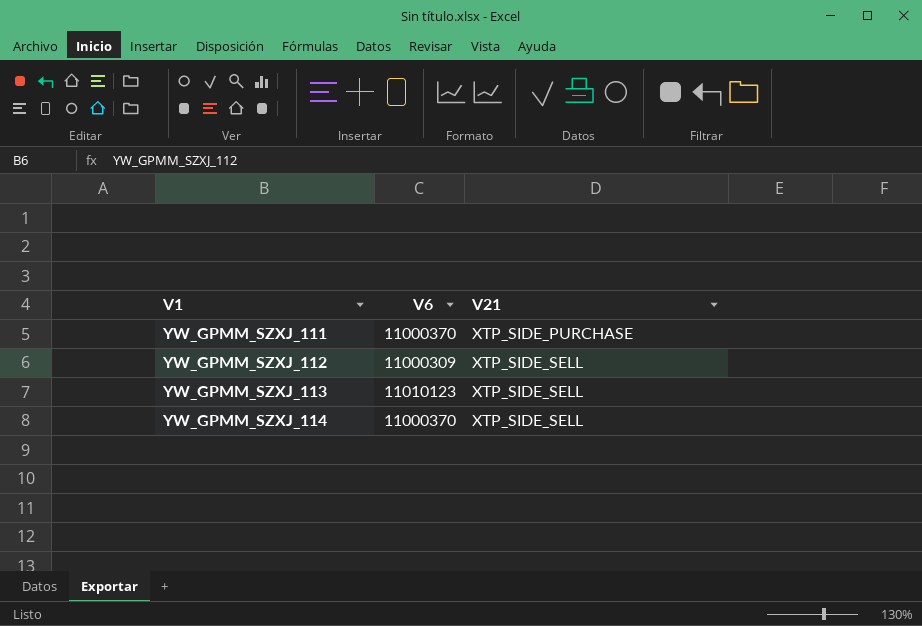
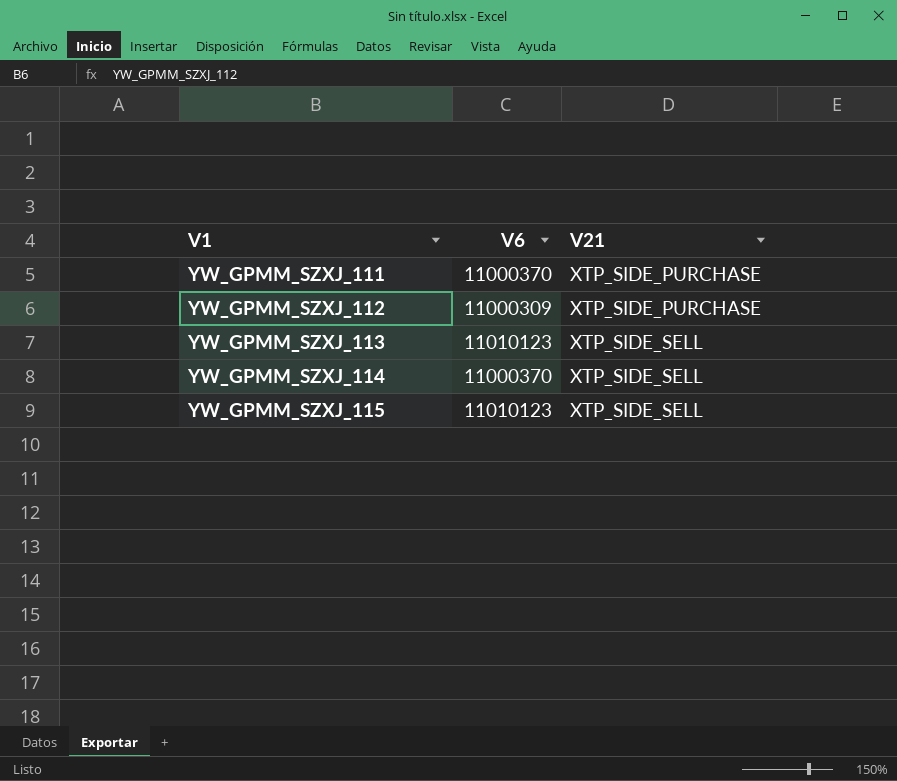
YW_GPMM_SZXJ_112 | V21: XTP_SIDE_SELL -> XTP_SIDE_PURCHASE
row YW_GPMM_SZXJ_115: none -> 11010123 | XTP_SIDE_SELL

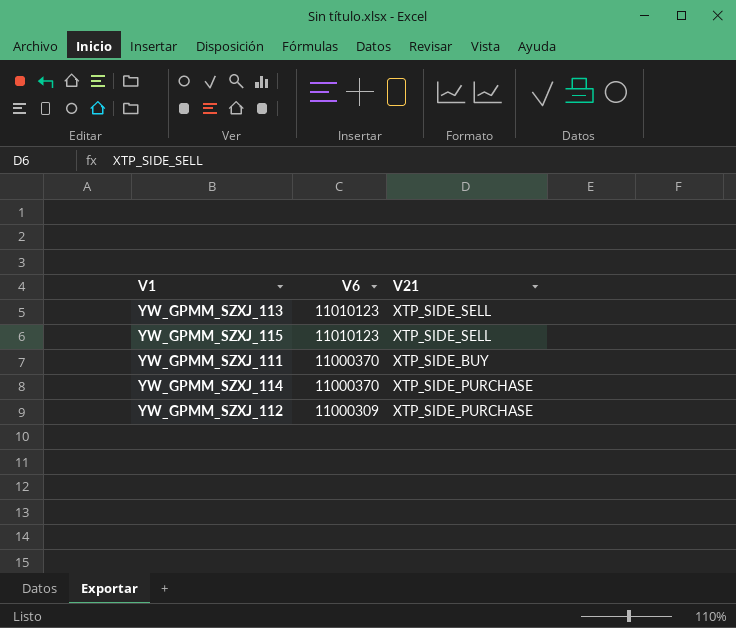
row order: V1 ascending -> V6 descending
YW_GPMM_SZXJ_111 | V21: XTP_SIDE_PURCHASE -> XTP_SIDE_BUY
YW_GPMM_SZXJ_114 | V21: XTP_SIDE_SELL -> XTP_SIDE_PURCHASE

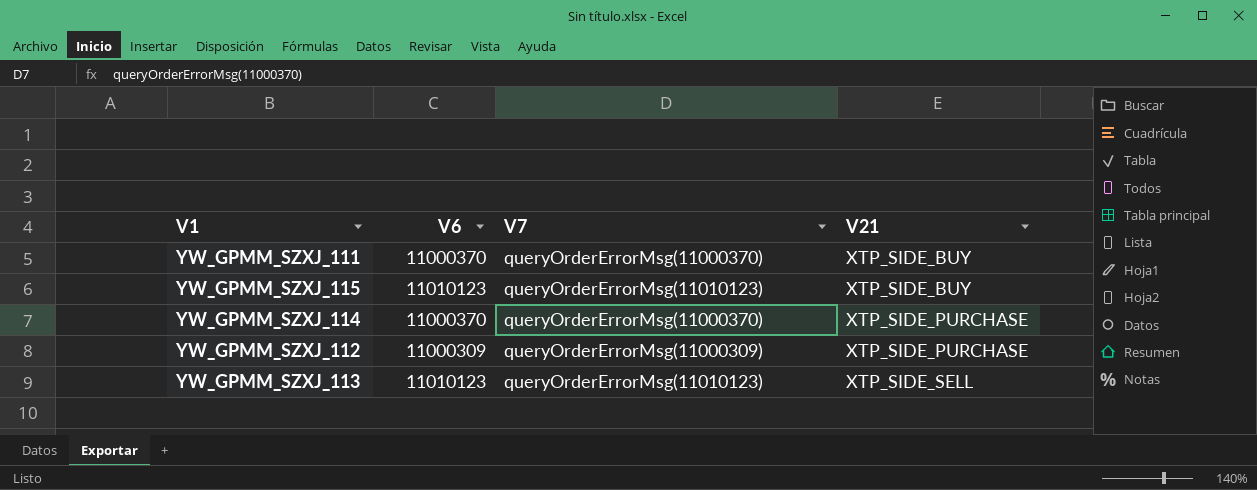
row order: V6 descending -> V21 ascending
column V7 | position: none -> 3
YW_GPMM_SZXJ_115 | V21: XTP_SIDE_SELL -> XTP_SIDE_BUY

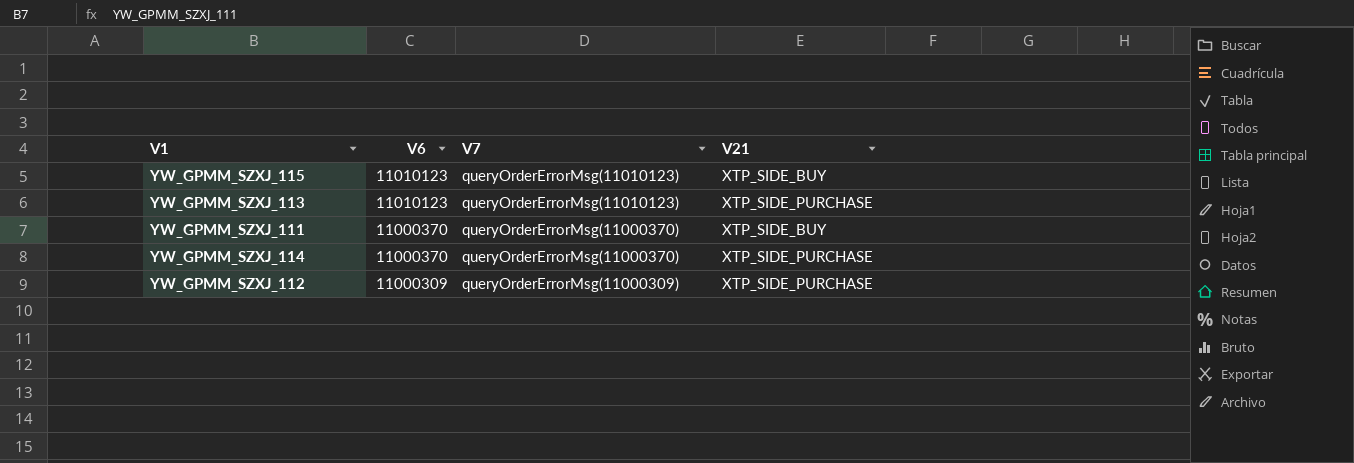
row order: V21 ascending -> V6 descending
YW_GPMM_SZXJ_113 | V21: XTP_SIDE_SELL -> XTP_SIDE_PURCHASE

